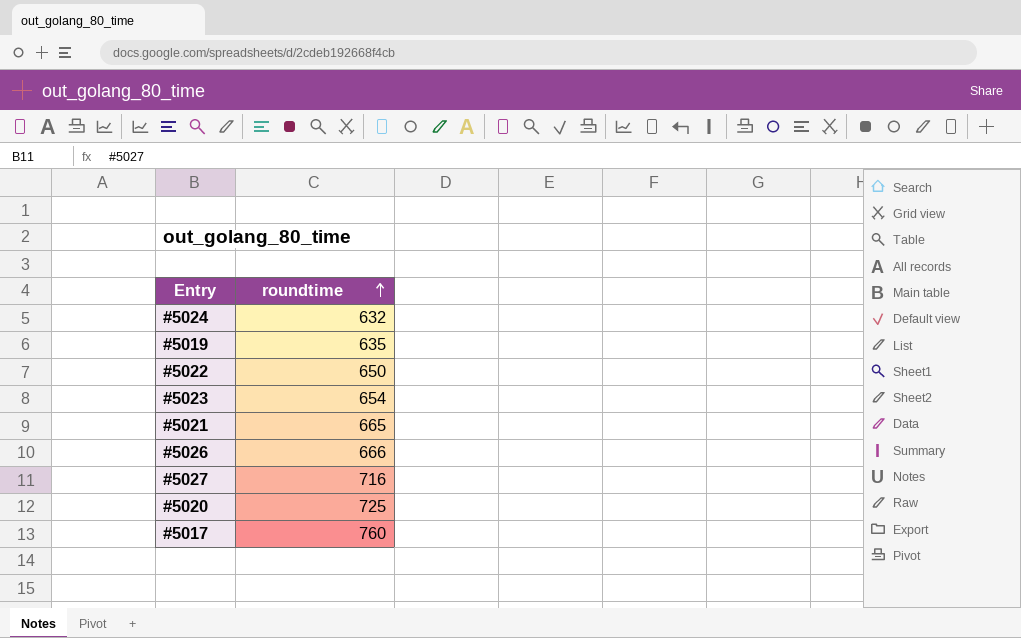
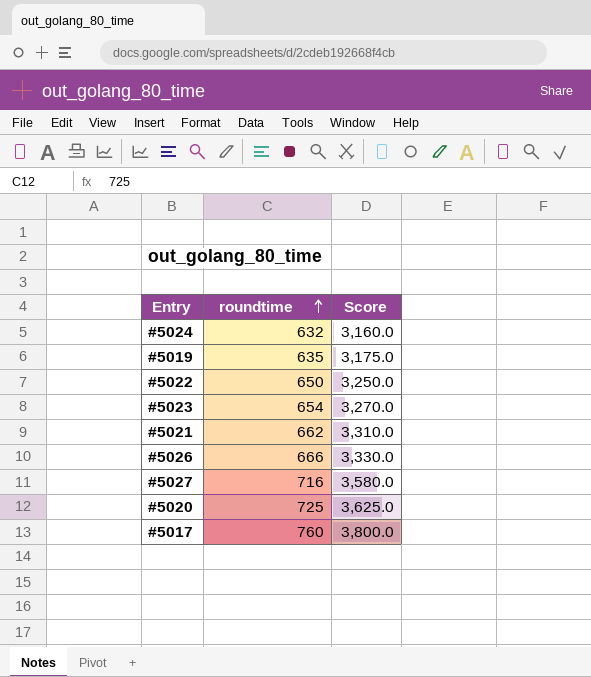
column Score | formula: none -> [roundtime] * 5
#5021 | roundtime: 665 -> 662

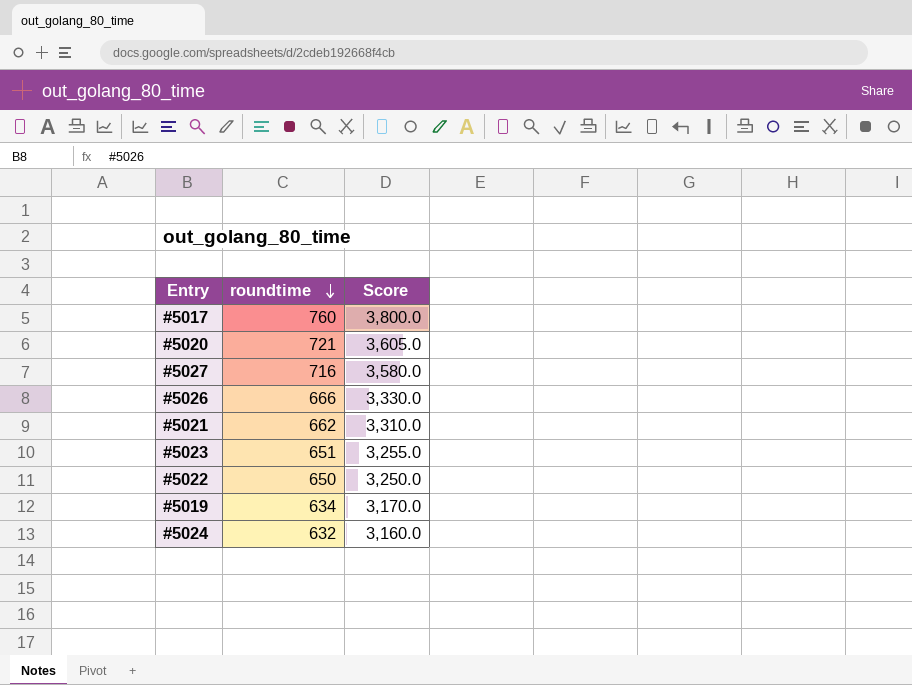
row order: roundtime ascending -> roundtime descending
#5020 | roundtime: 725 -> 721
#5020 | Score: 3,625.0 -> 3,605.0
#5023 | roundtime: 654 -> 651
#5023 | Score: 3,270.0 -> 3,255.0
#5019 | roundtime: 635 -> 634
#5019 | Score: 3,175.0 -> 3,170.0

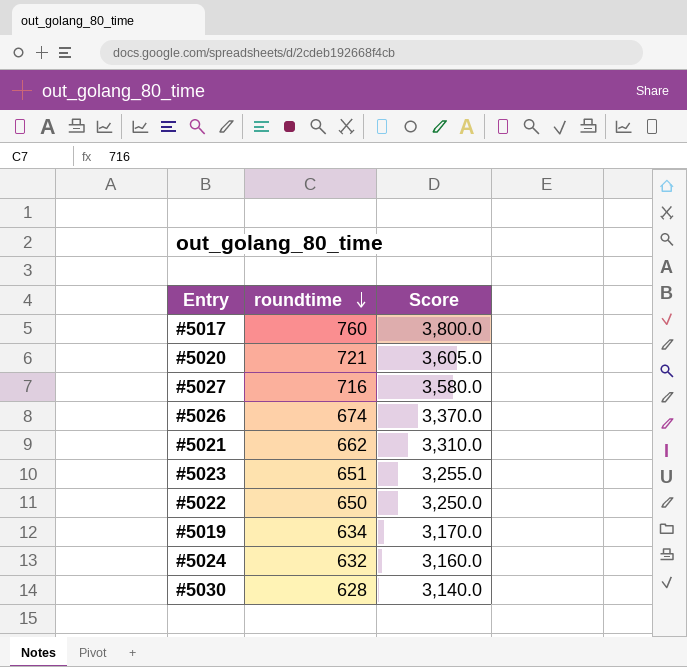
#5026 | roundtime: 666 -> 674
#5026 | Score: 3,330.0 -> 3,370.0
row #5030: none -> 628 | 3,140.0

